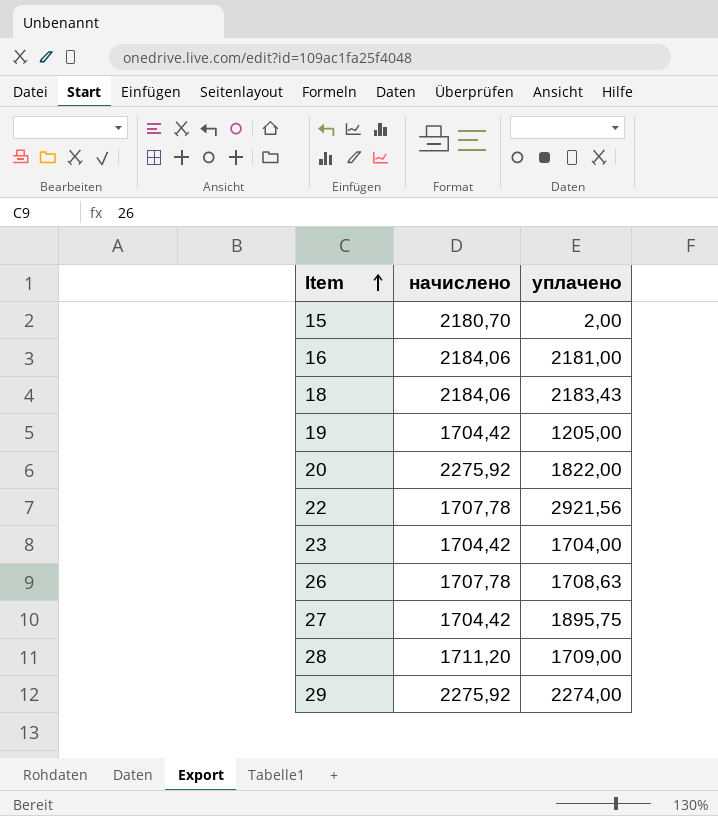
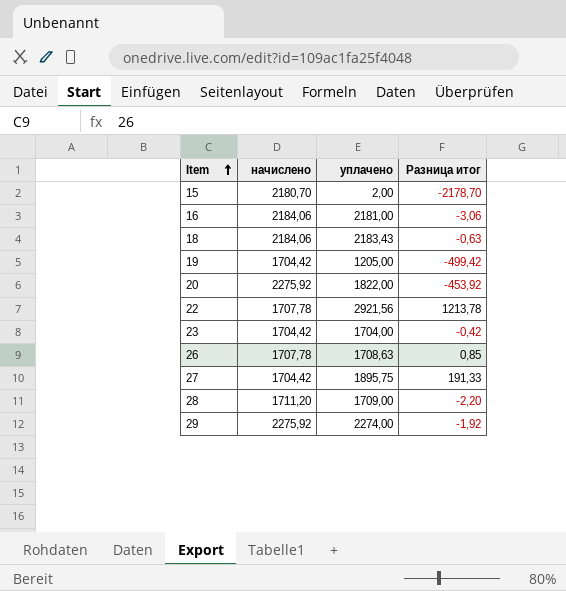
column Разница итог | formula: none -> [уплачено] - [начислено]

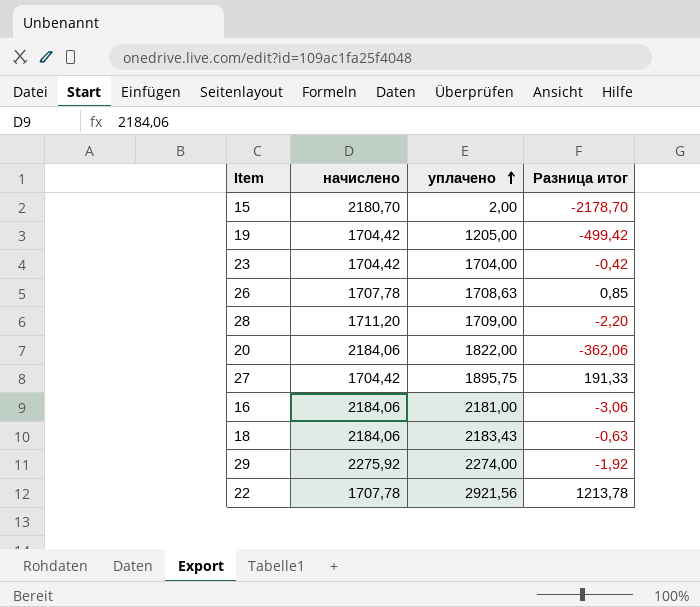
row order: Item ascending -> уплачено ascending
20 | начислено: 2275,92 -> 2184,06
20 | Разница итог: -453,92 -> -362,06

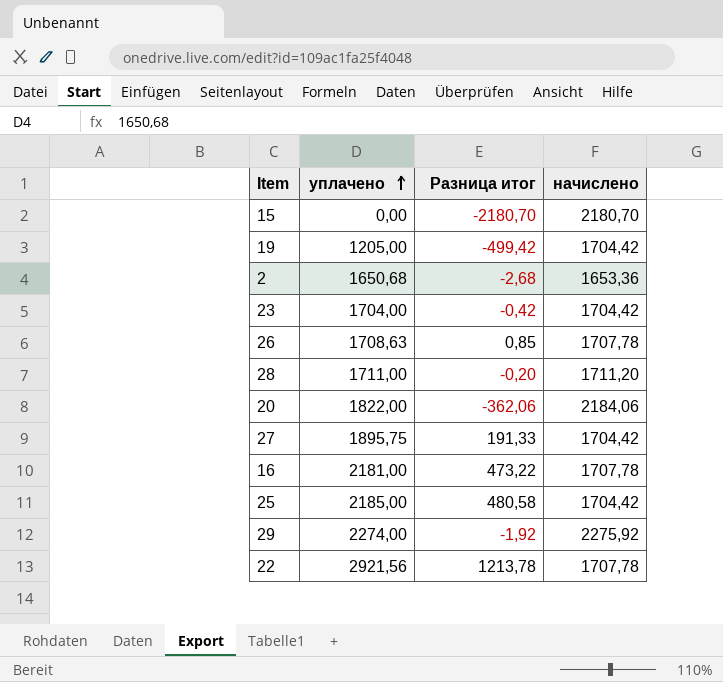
column начислено | position: 2 -> 4
row 18: 2184,06 | 2183,43 | -0,63 -> none
15 | уплачено: 2,00 -> 0,00
15 | Разница итог: -2178,70 -> -2180,70
row 2: none -> 1650,68 | -2,68 | 1653,36
28 | уплачено: 1709,00 -> 1711,00
28 | Разница итог: -2,20 -> -0,20
16 | Разница итог: -3,06 -> 473,22
16 | начислено: 2184,06 -> 1707,78
row 25: none -> 2185,00 | 480,58 | 1704,42

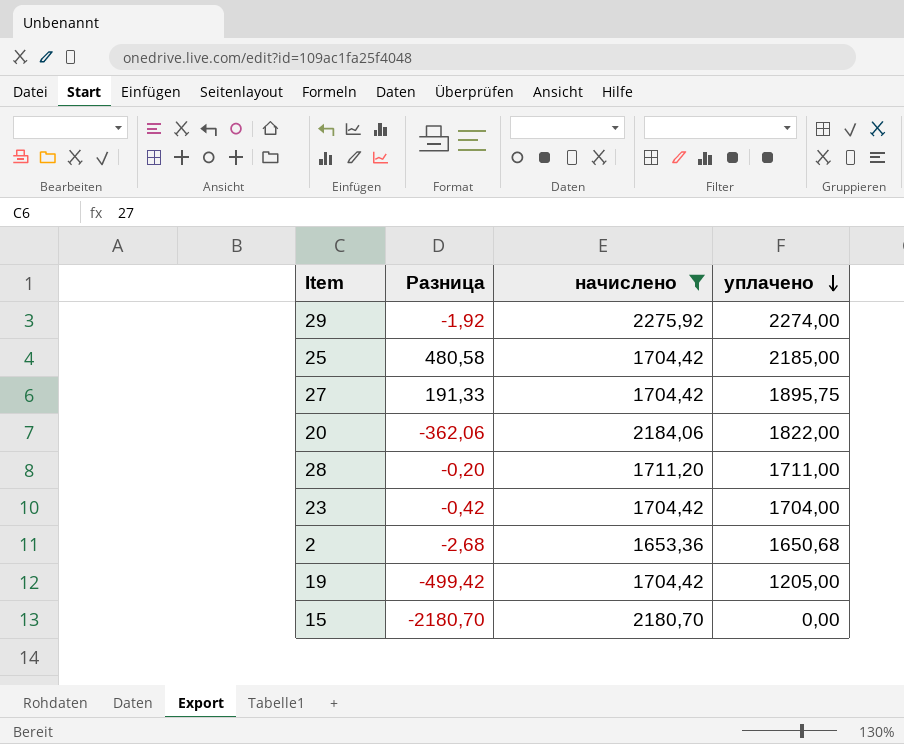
filter: none -> начислено != 1707,78
row order: уплачено ascending -> уплачено descending
column name: Разница итог -> Разница
column уплачено | position: 2 -> 4

